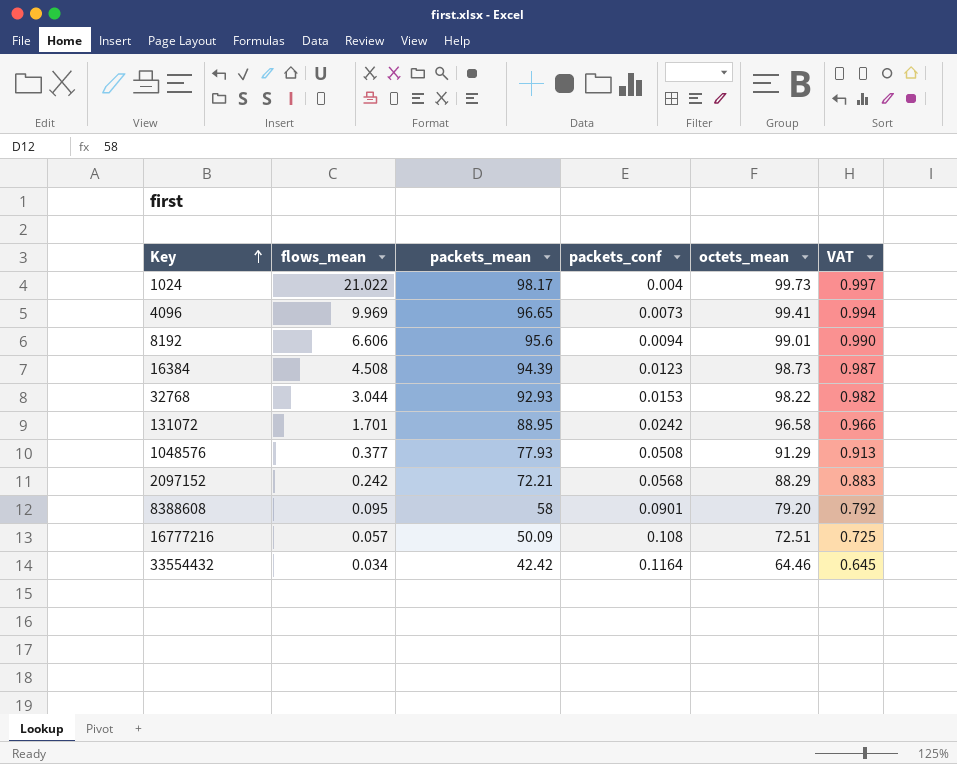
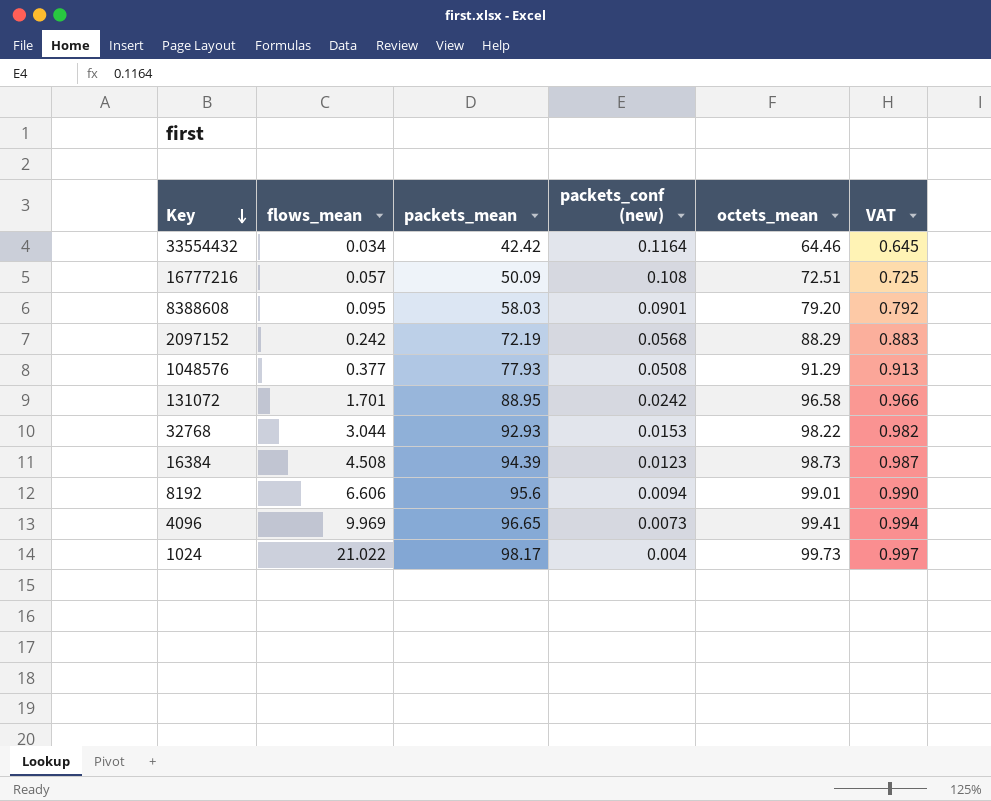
row order: Key ascending -> Key descending
column name: packets_conf -> packets_conf (new)
8388608 | packets_mean: 58 -> 58.03
2097152 | packets_mean: 72.21 -> 72.19

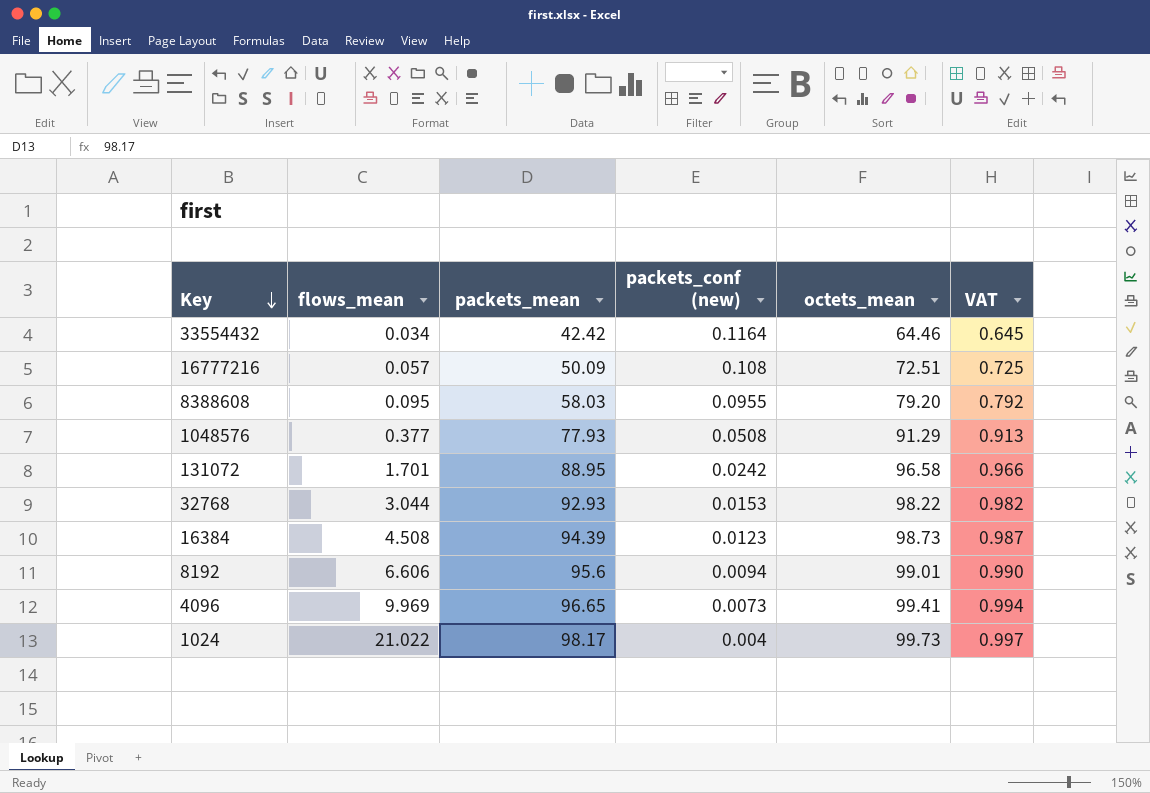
row 2097152: 0.242 | 72.19 | 0.0568 | 88.29 | 0.883 -> none
8388608 | packets_conf (new): 0.0901 -> 0.0955

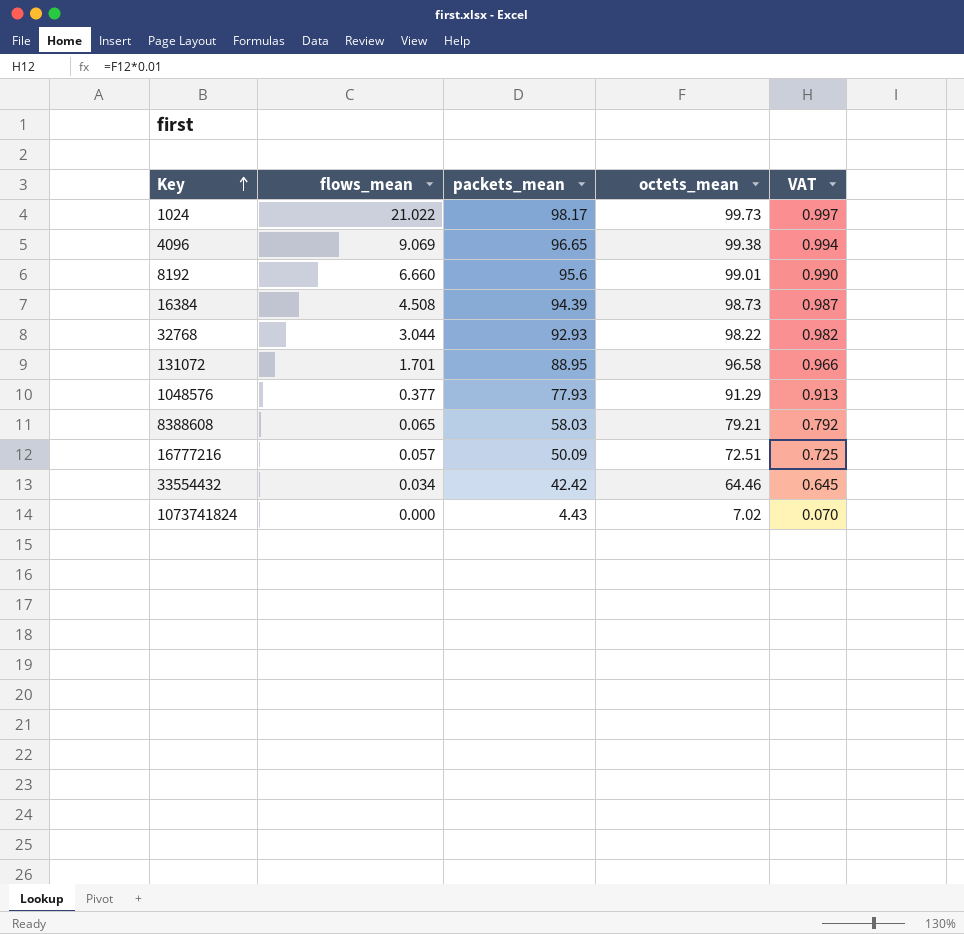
row order: Key descending -> Key ascending
column packets_conf (new) | position: 4 -> none
4096 | flows_mean: 9.969 -> 9.069
4096 | octets_mean: 99.41 -> 99.38
8192 | flows_mean: 6.606 -> 6.660
8388608 | flows_mean: 0.095 -> 0.065
8388608 | octets_mean: 79.20 -> 79.21
row 1073741824: none -> 0.000 | 4.43 | 7.02 | 0.070

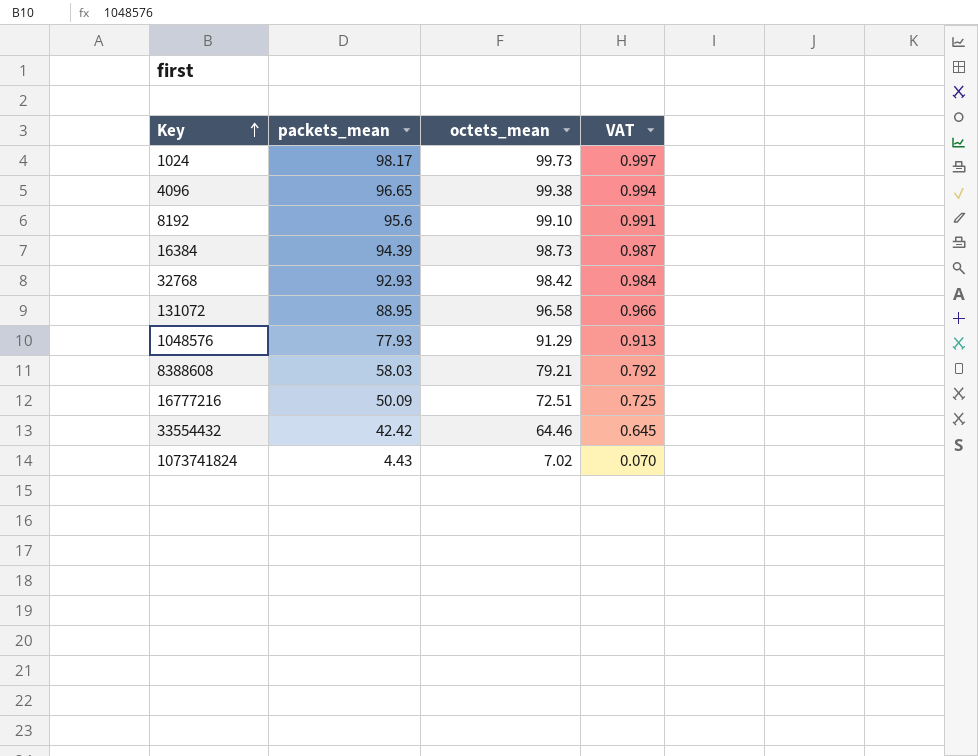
column flows_mean | position: 2 -> none
8192 | octets_mean: 99.01 -> 99.10
8192 | VAT: 0.990 -> 0.991
32768 | octets_mean: 98.22 -> 98.42
32768 | VAT: 0.982 -> 0.984

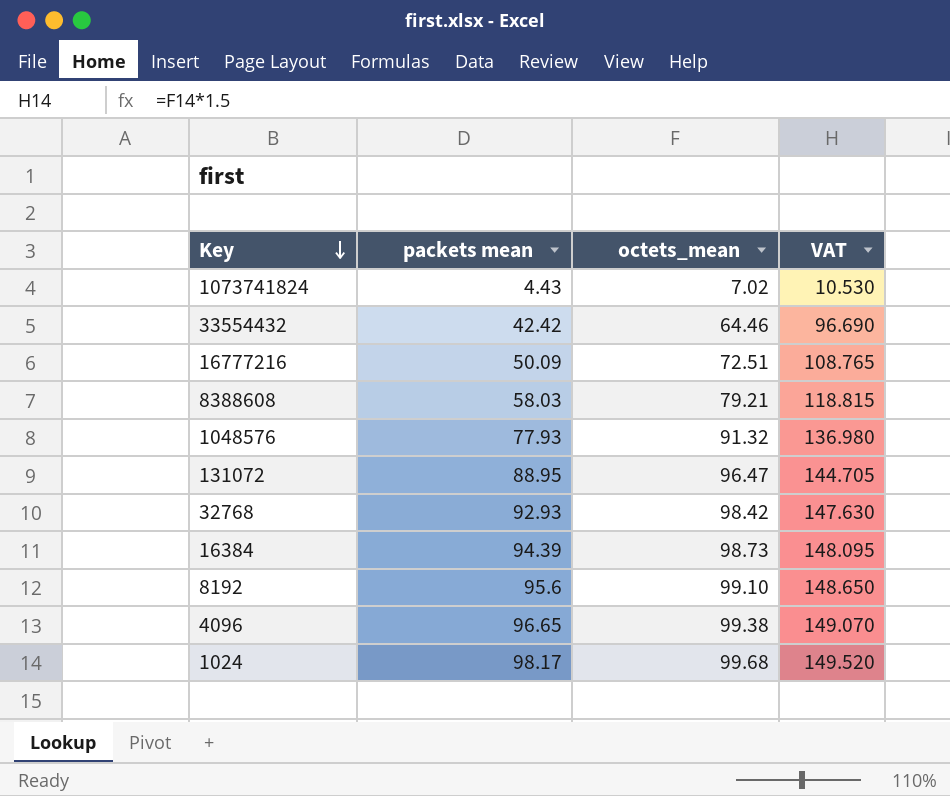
row order: Key ascending -> Key descending
column name: packets_mean -> packets mean
column VAT | formula: [octets_mean] * 0.01 -> [octets_mean] * 1.5
1048576 | octets_mean: 91.29 -> 91.32
131072 | octets_mean: 96.58 -> 96.47
1024 | octets_mean: 99.73 -> 99.68

